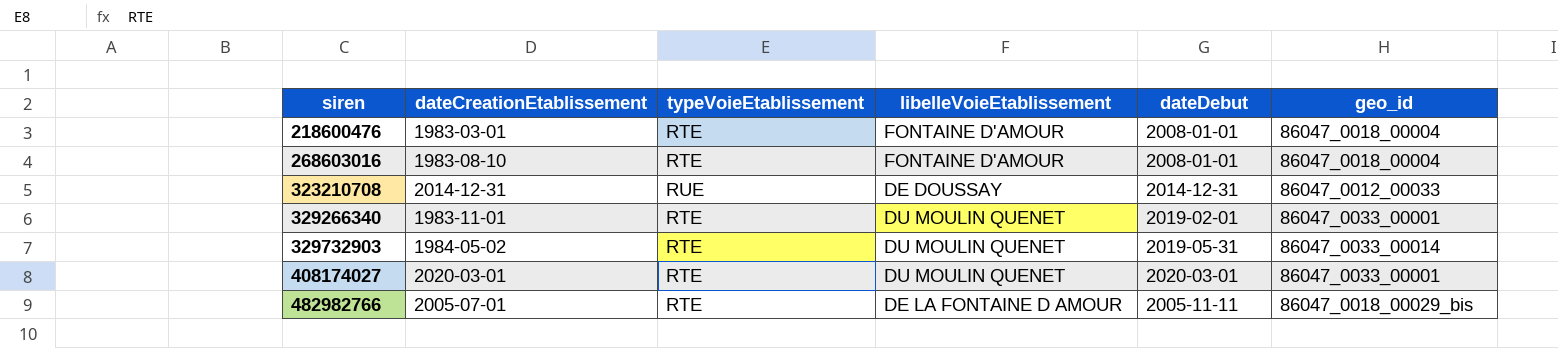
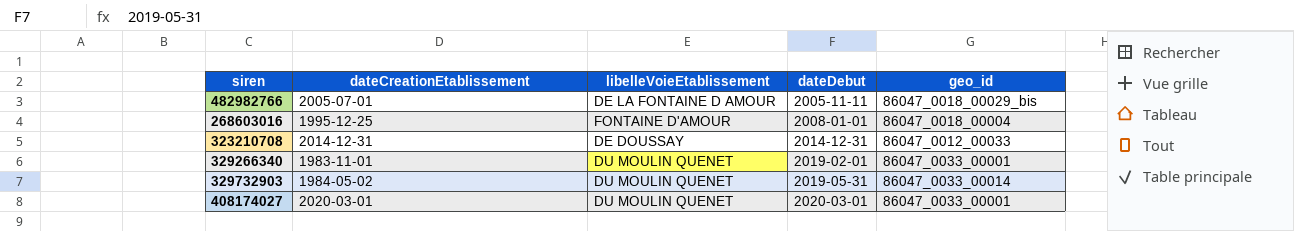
row order: siren ascending -> dateDebut ascending
column typeVoieEtablissement | position: 3 -> none
row 218600476: 1983-03-01 | RTE | FONTAINE D'AMOUR | 2008-01-01 | 86047_0018_00004 -> none
268603016 | dateCreationEtablissement: 1983-08-10 -> 1995-12-25

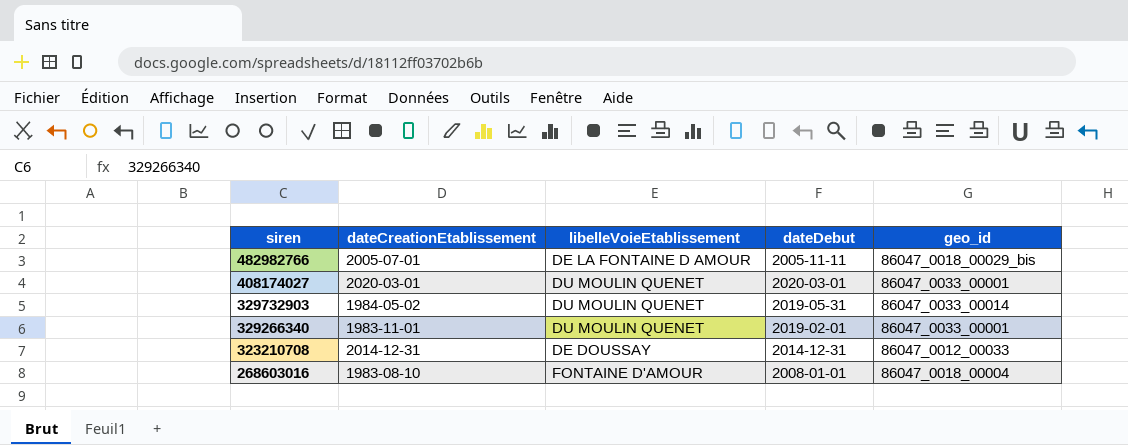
row order: dateDebut ascending -> siren descending
268603016 | dateCreationEtablissement: 1995-12-25 -> 1983-08-10

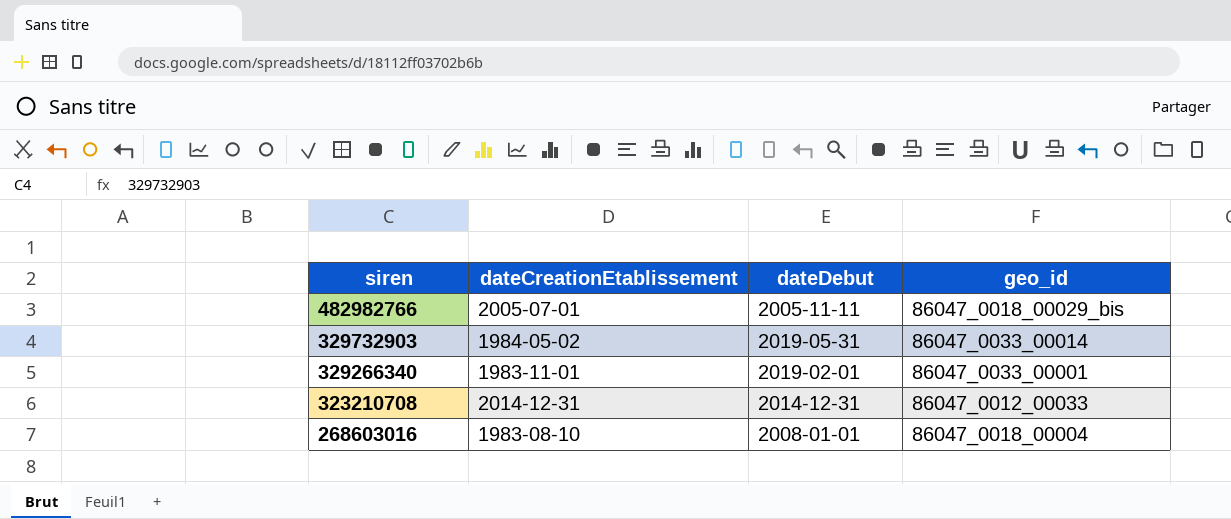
column libelleVoieEtablissement | position: 3 -> none
row 408174027: 2020-03-01 | DU MOULIN QUENET | 2020-03-01 | 86047_0033_00001 -> none

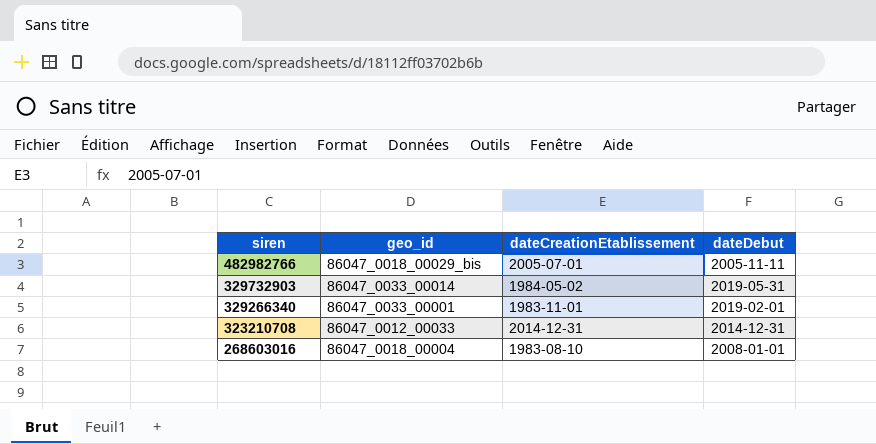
column geo_id | position: 4 -> 2

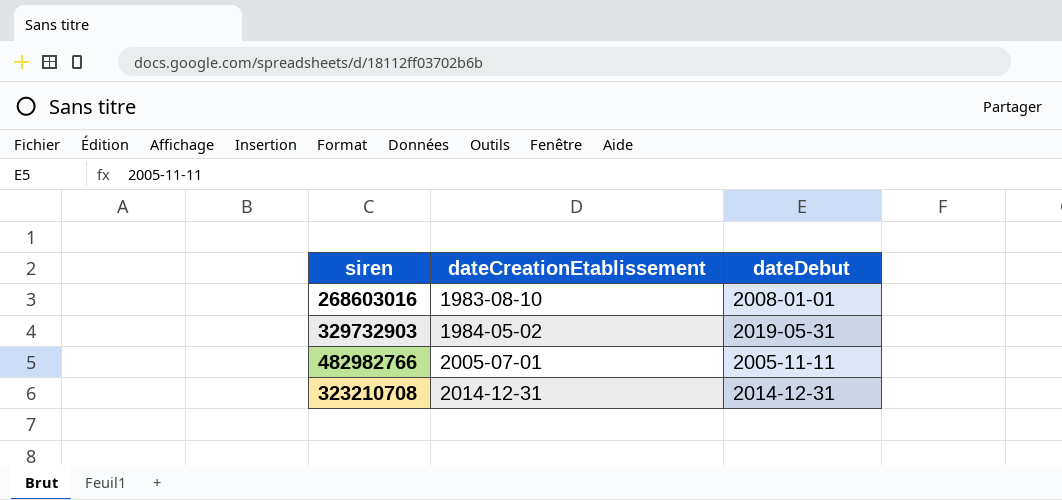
row order: siren descending -> dateCreationEtablissement ascending
column geo_id | position: 2 -> none
row 329266340: 86047_0033_00001 | 1983-11-01 | 2019-02-01 -> none

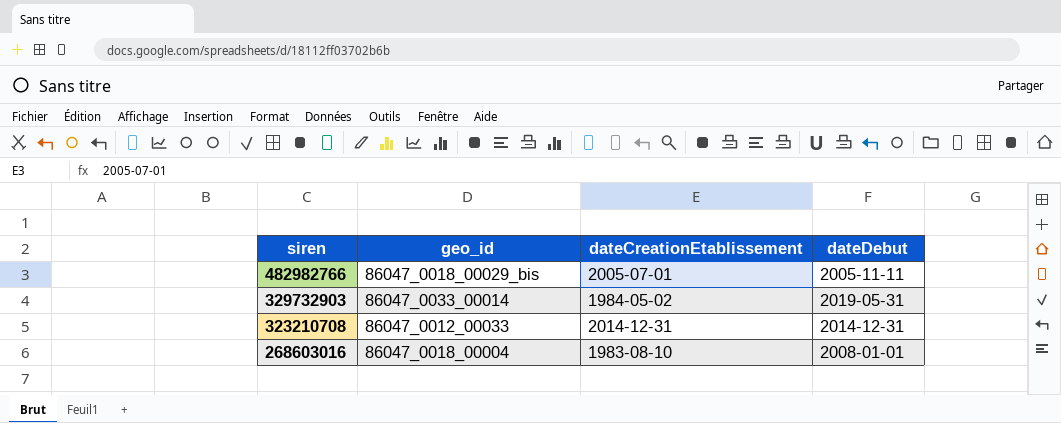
row order: dateCreationEtablissement ascending -> siren descending
column geo_id | position: none -> 2

